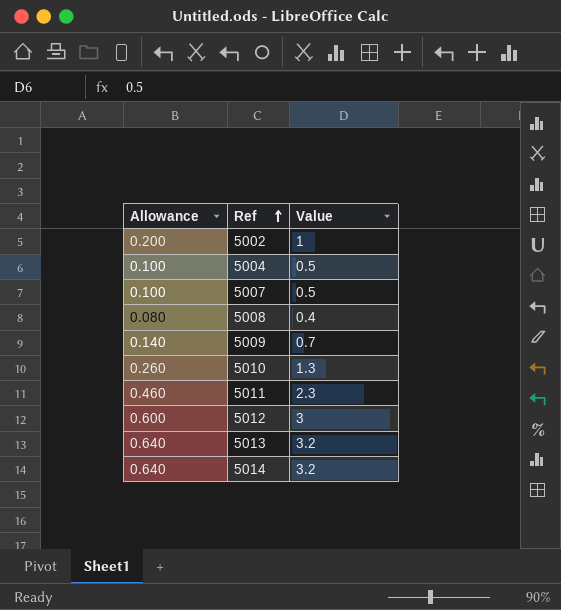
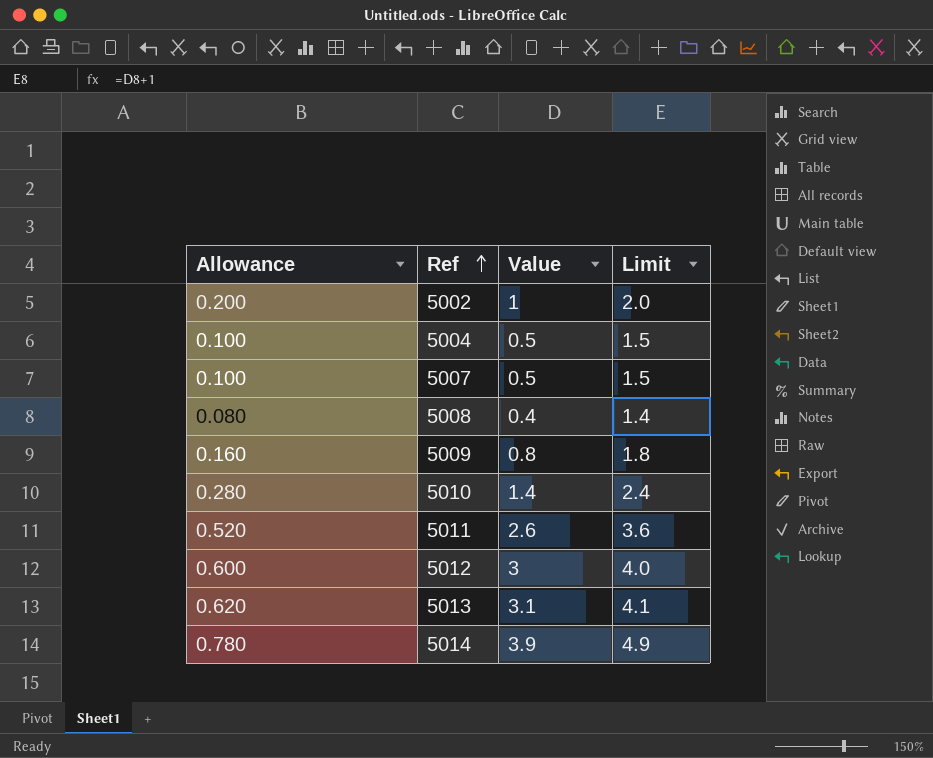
column Limit | formula: none -> [Value] + 1
5009 | Allowance: 0.140 -> 0.160
5009 | Value: 0.7 -> 0.8
5010 | Allowance: 0.260 -> 0.280
5010 | Value: 1.3 -> 1.4
5011 | Allowance: 0.460 -> 0.520
5011 | Value: 2.3 -> 2.6
5013 | Allowance: 0.640 -> 0.620
5013 | Value: 3.2 -> 3.1
5014 | Allowance: 0.640 -> 0.780
5014 | Value: 3.2 -> 3.9

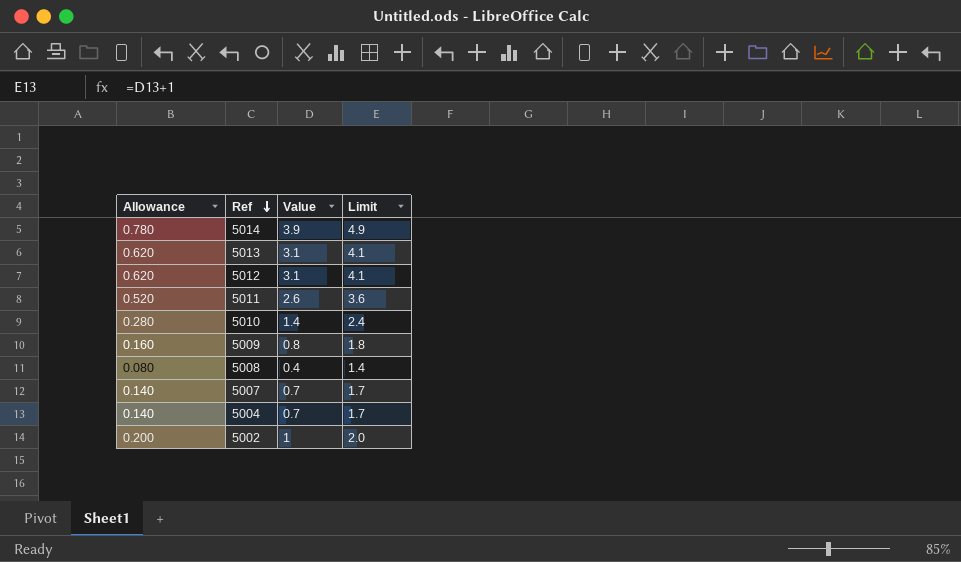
row order: Ref ascending -> Ref descending
5012 | Allowance: 0.600 -> 0.620
5012 | Value: 3 -> 3.1
5012 | Limit: 4.0 -> 4.1
5007 | Allowance: 0.100 -> 0.140
5007 | Value: 0.5 -> 0.7
5007 | Limit: 1.5 -> 1.7
5004 | Allowance: 0.100 -> 0.140
5004 | Value: 0.5 -> 0.7
5004 | Limit: 1.5 -> 1.7

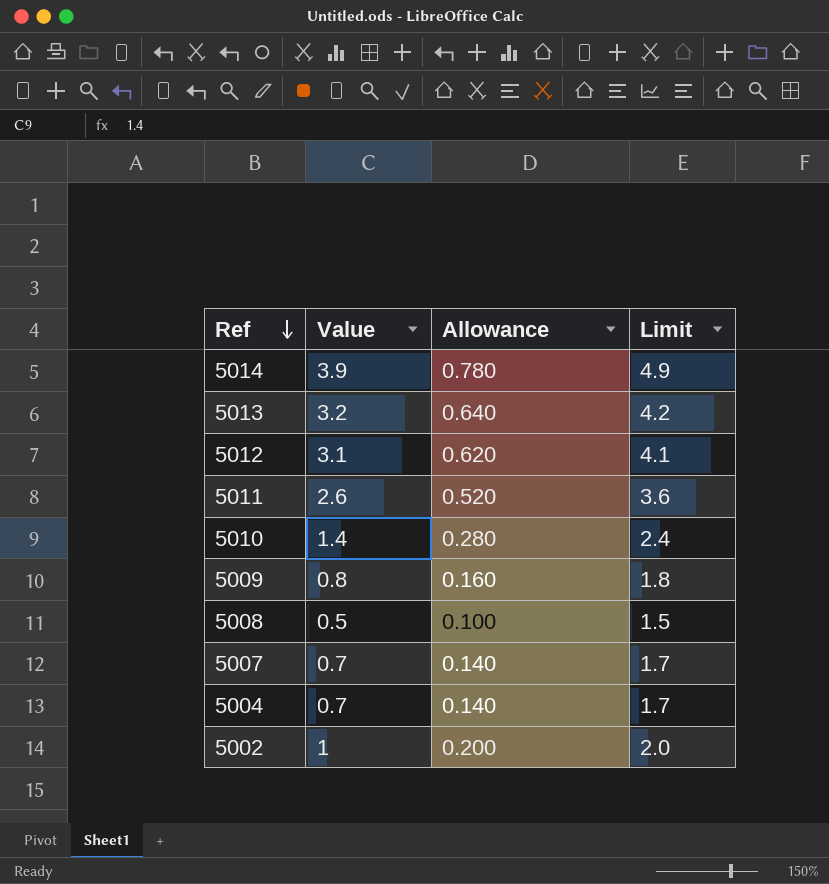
column Allowance | position: 1 -> 3
5013 | Value: 3.1 -> 3.2
5013 | Allowance: 0.620 -> 0.640
5013 | Limit: 4.1 -> 4.2
5008 | Value: 0.4 -> 0.5
5008 | Allowance: 0.080 -> 0.100
5008 | Limit: 1.4 -> 1.5

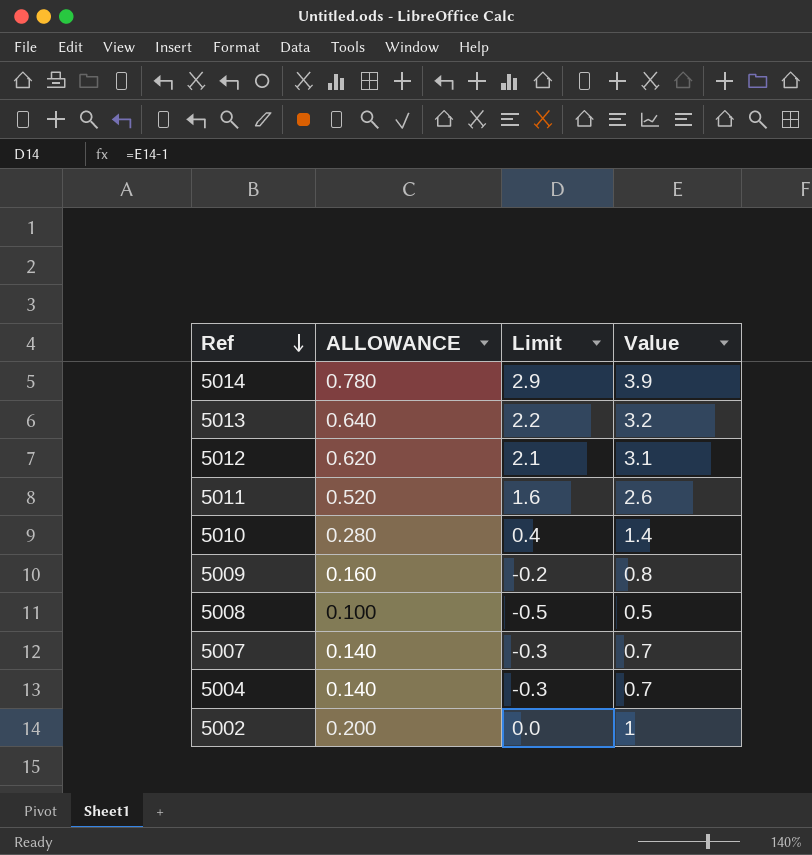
column name: Allowance -> ALLOWANCE
column Limit | formula: [Value] + 1 -> [Value] - 1
column Value | position: 2 -> 4

